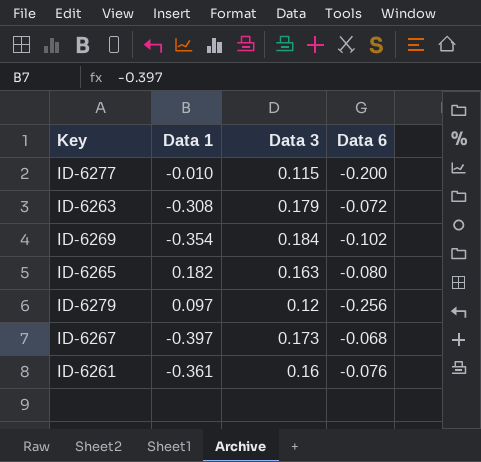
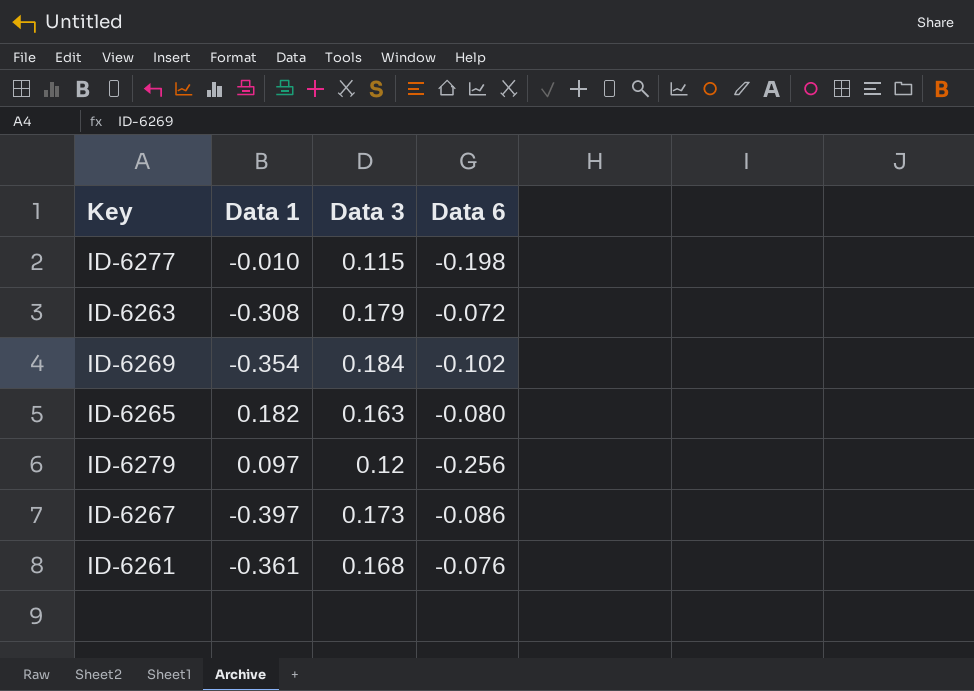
ID-6277 | Data 6: -0.200 -> -0.198
ID-6267 | Data 6: -0.068 -> -0.086
ID-6261 | Data 3: 0.16 -> 0.168

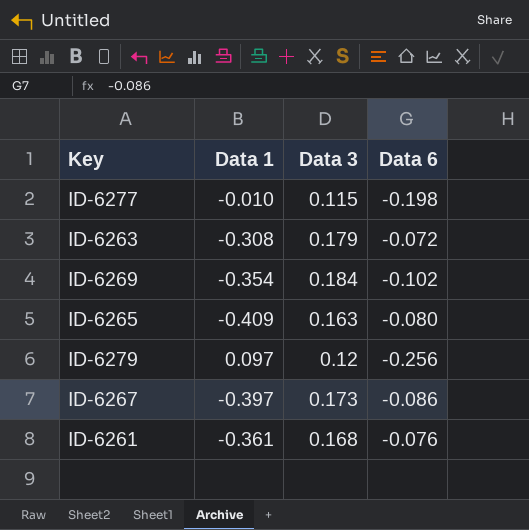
ID-6265 | Data 1: 0.182 -> -0.409

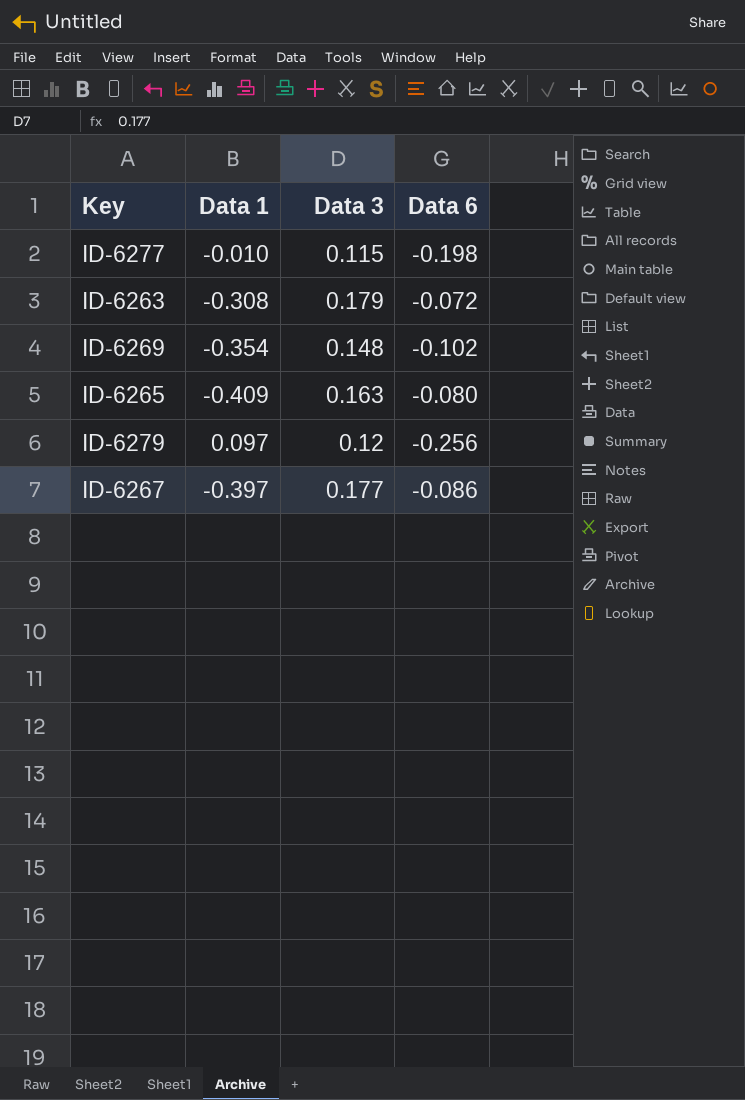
row ID-6261: -0.361 | 0.168 | -0.076 -> none
ID-6269 | Data 3: 0.184 -> 0.148
ID-6267 | Data 3: 0.173 -> 0.177

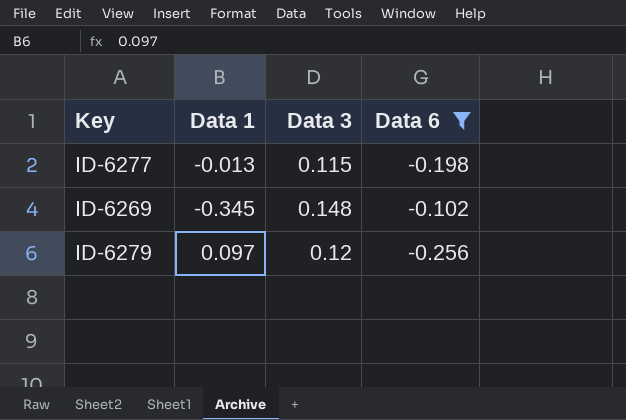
filter: none -> Data 6 <= -0.102
ID-6277 | Data 1: -0.010 -> -0.013
ID-6269 | Data 1: -0.354 -> -0.345

